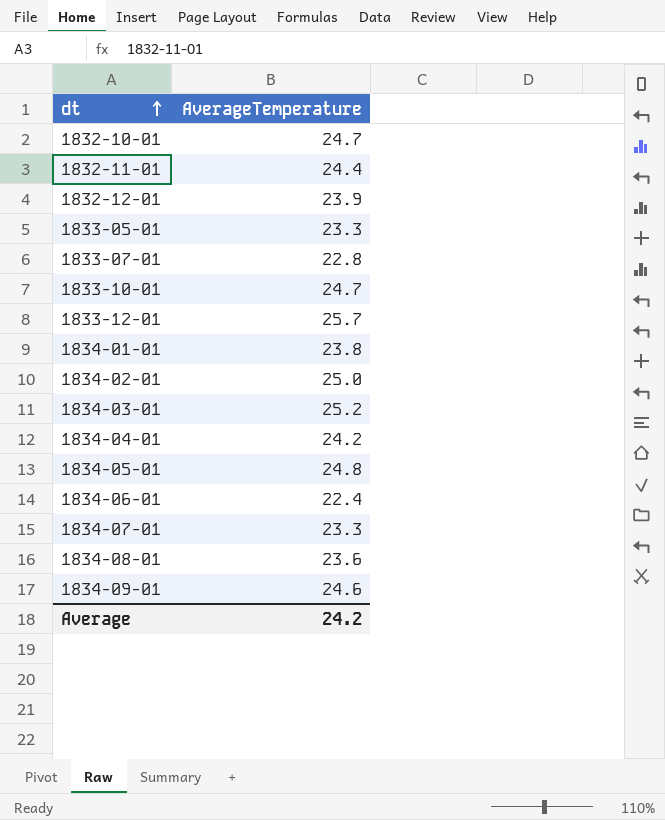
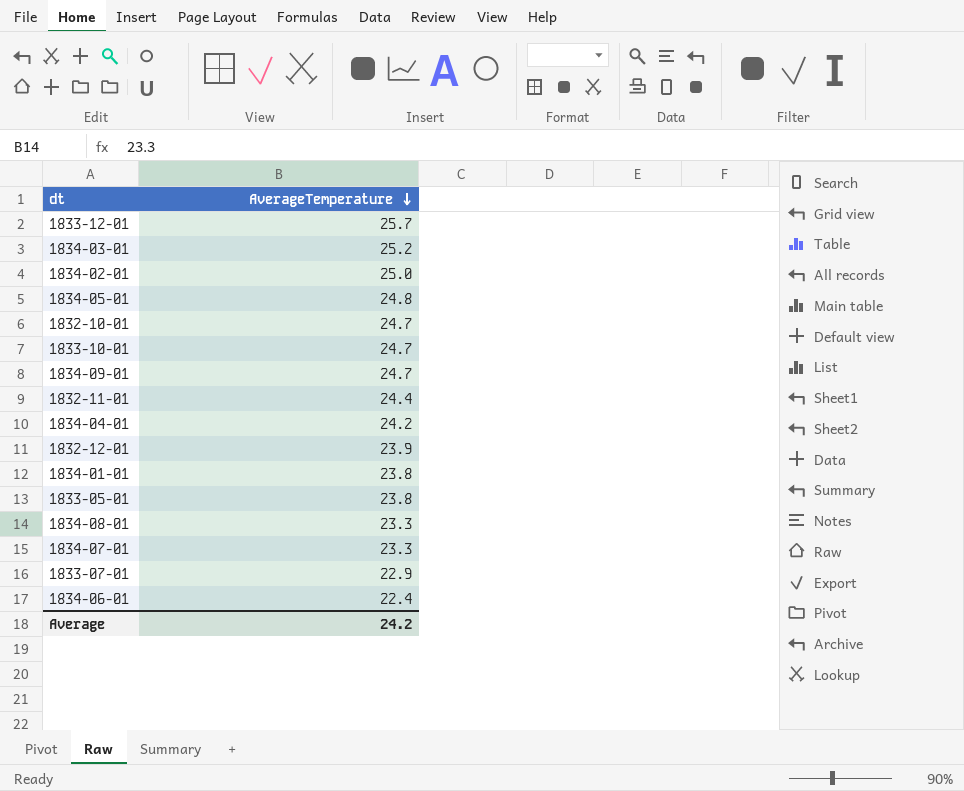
row order: dt ascending -> AverageTemperature descending
1834-09-01 | AverageTemperature: 24.6 -> 24.7
1833-05-01 | AverageTemperature: 23.3 -> 23.8
1834-08-01 | AverageTemperature: 23.6 -> 23.3
1833-07-01 | AverageTemperature: 22.8 -> 22.9

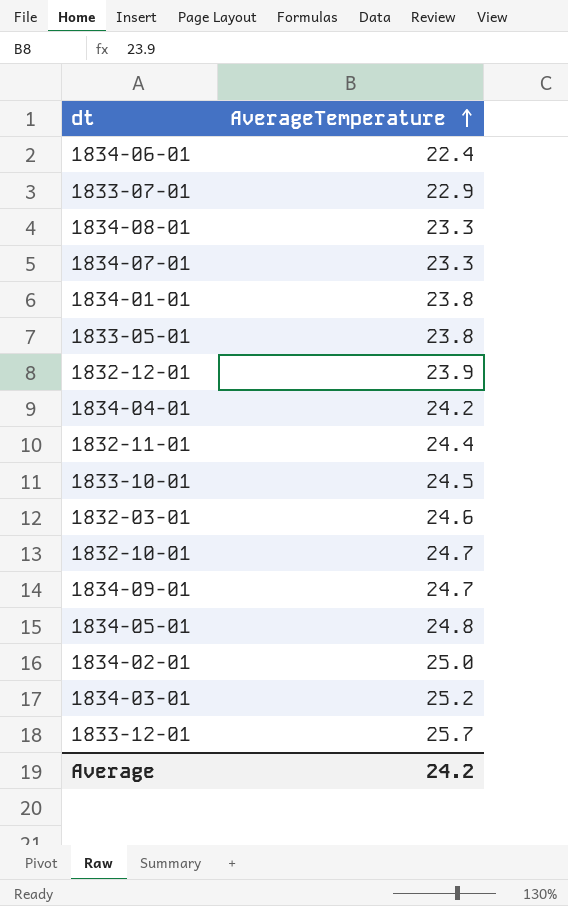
row order: AverageTemperature descending -> AverageTemperature ascending
1833-10-01 | AverageTemperature: 24.7 -> 24.5
row 1832-03-01: none -> 24.6

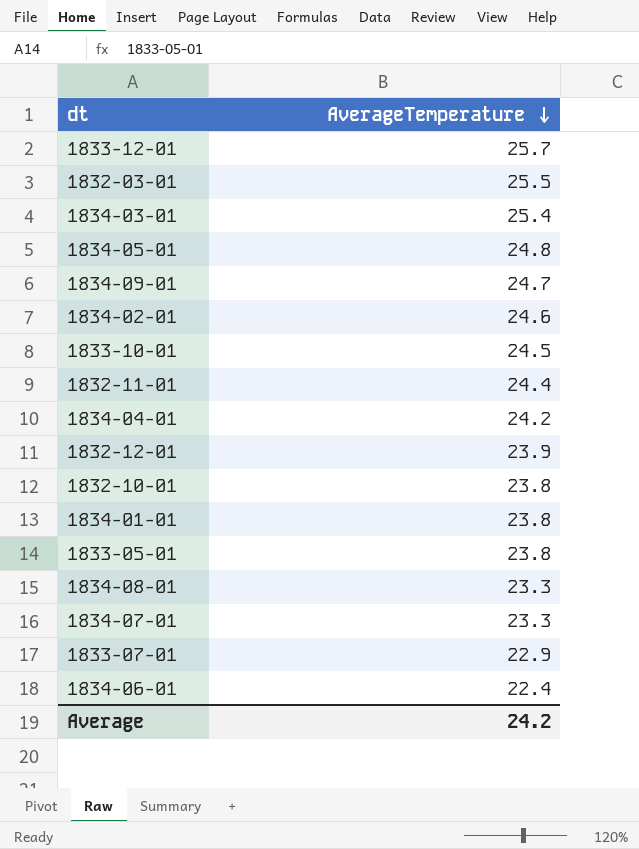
row order: AverageTemperature ascending -> AverageTemperature descending
1832-03-01 | AverageTemperature: 24.6 -> 25.5
1834-03-01 | AverageTemperature: 25.2 -> 25.4
1834-02-01 | AverageTemperature: 25.0 -> 24.6
1832-10-01 | AverageTemperature: 24.7 -> 23.8

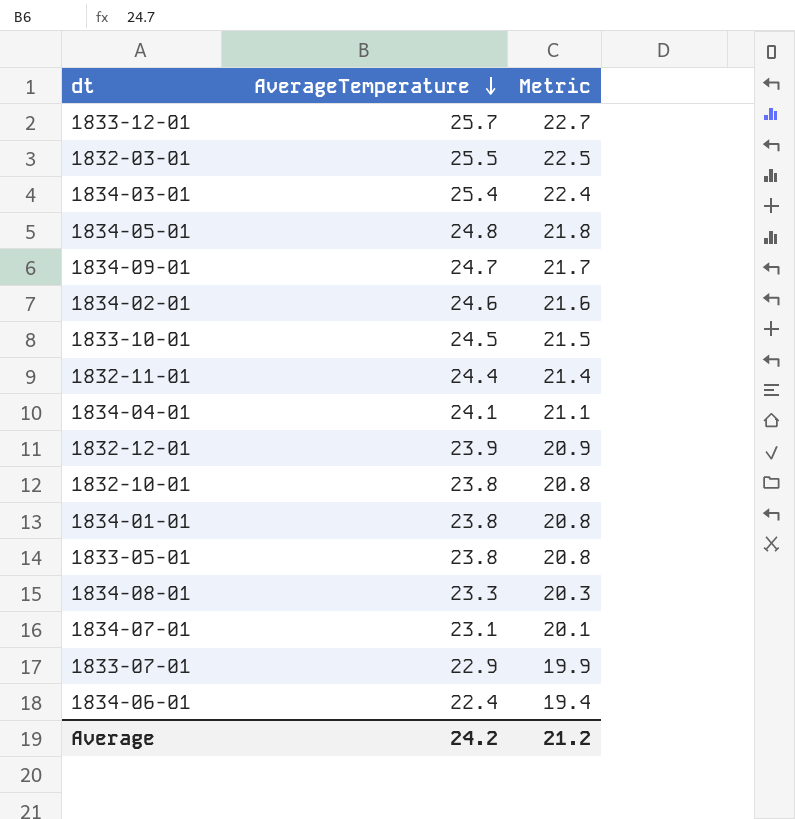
column Metric | formula: none -> [AverageTemperature] - 3
1834-04-01 | AverageTemperature: 24.2 -> 24.1
1834-07-01 | AverageTemperature: 23.3 -> 23.1

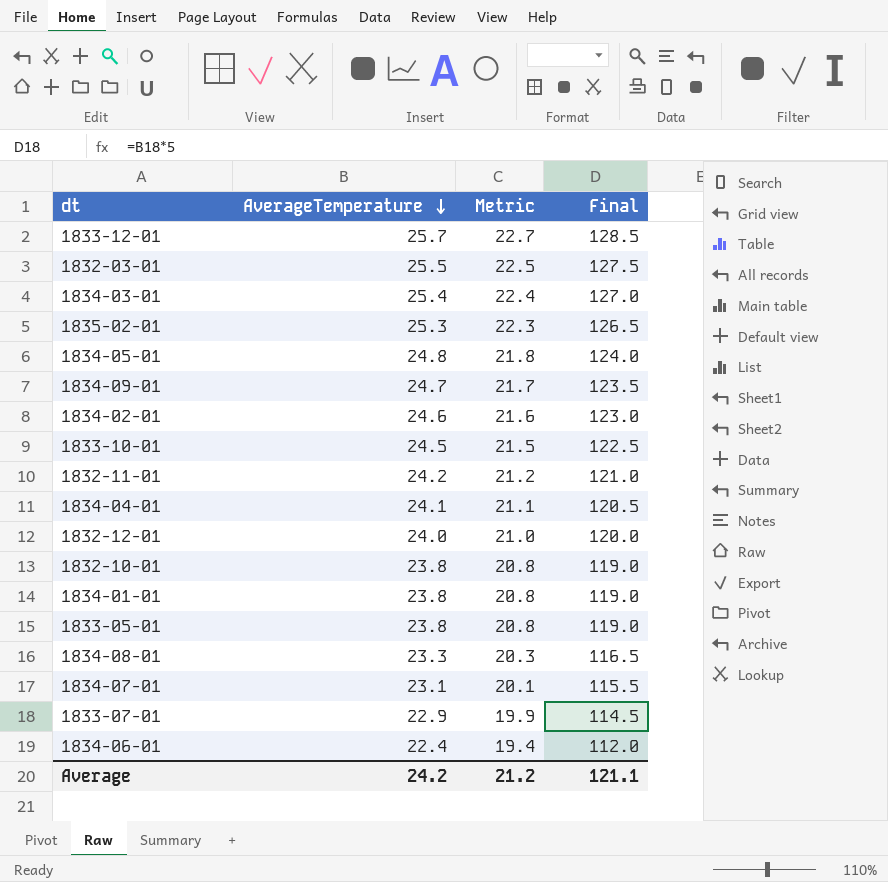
column Final | formula: none -> [AverageTemperature] * 5
row 1835-02-01: none -> 25.3 | 22.3 | 126.5
1832-11-01 | AverageTemperature: 24.4 -> 24.2
1832-11-01 | Metric: 21.4 -> 21.2
1832-12-01 | AverageTemperature: 23.9 -> 24.0
1832-12-01 | Metric: 20.9 -> 21.0

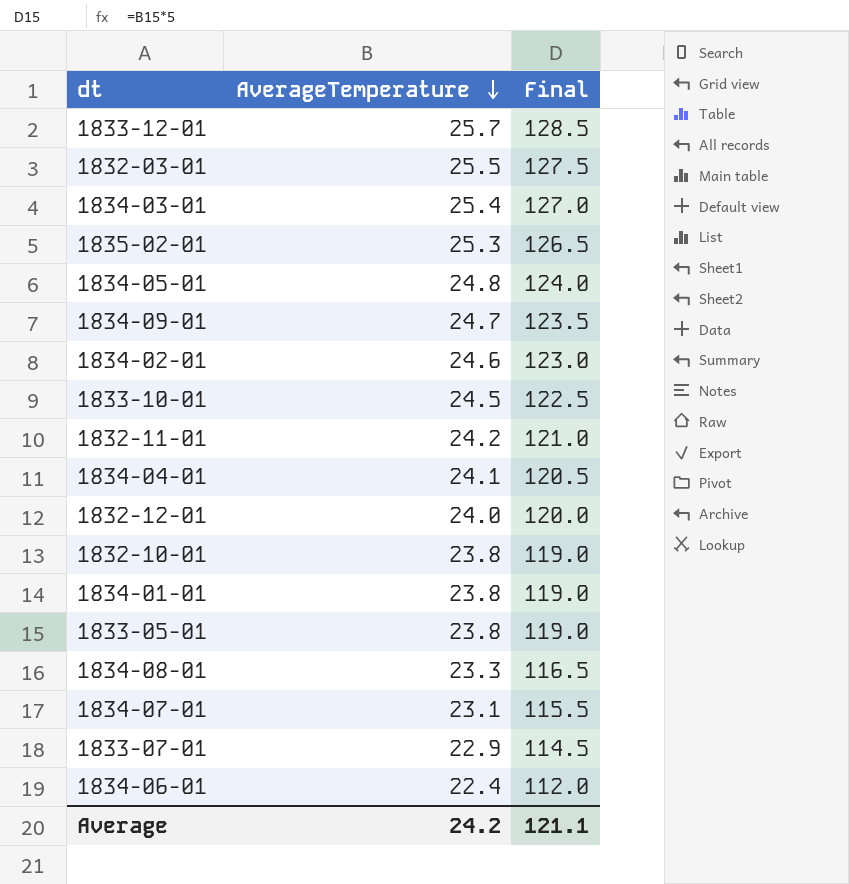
column Metric | formula: [AverageTemperature] - 3 -> none

